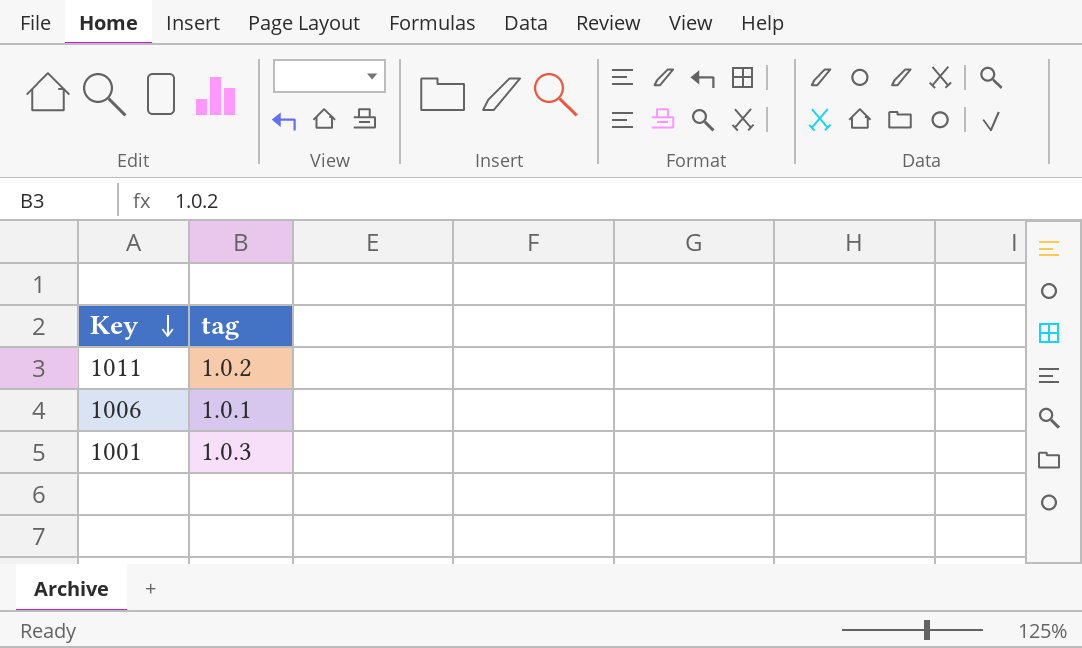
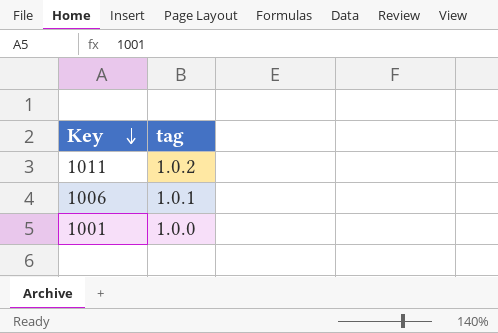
1001 | tag: 1.0.3 -> 1.0.0

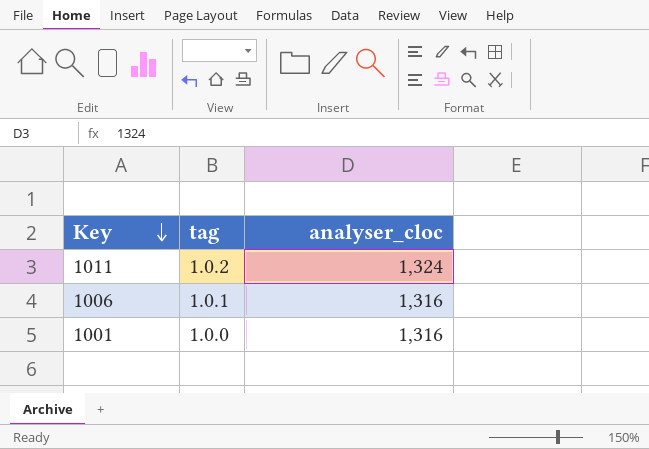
column analyser_cloc | position: none -> 3

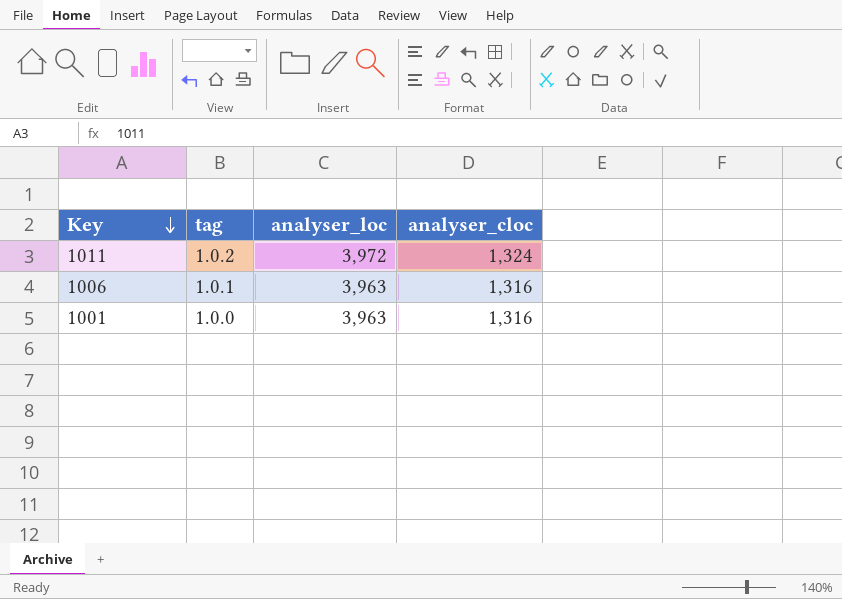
column analyser_loc | position: none -> 3

